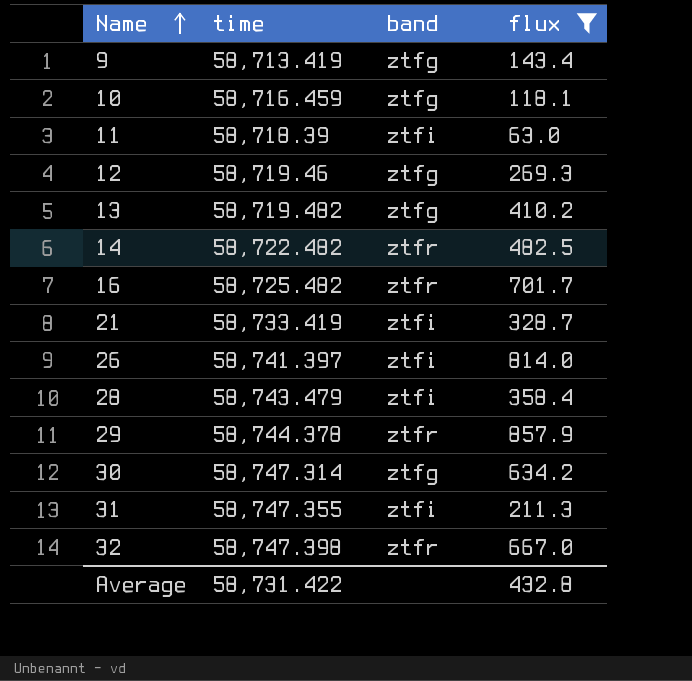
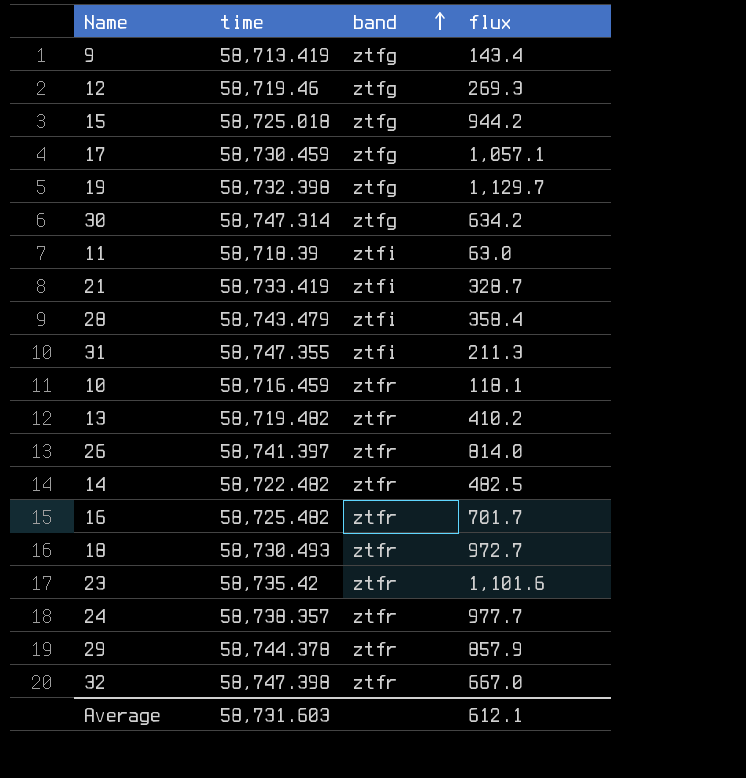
filter: flux <= 857.9 -> none
row order: Name ascending -> band ascending
10 | band: ztfg -> ztfr
13 | band: ztfg -> ztfr
26 | band: ztfi -> ztfr
Average | time: 58,731.422 -> 58,731.603
Average | flux: 432.8 -> 612.1

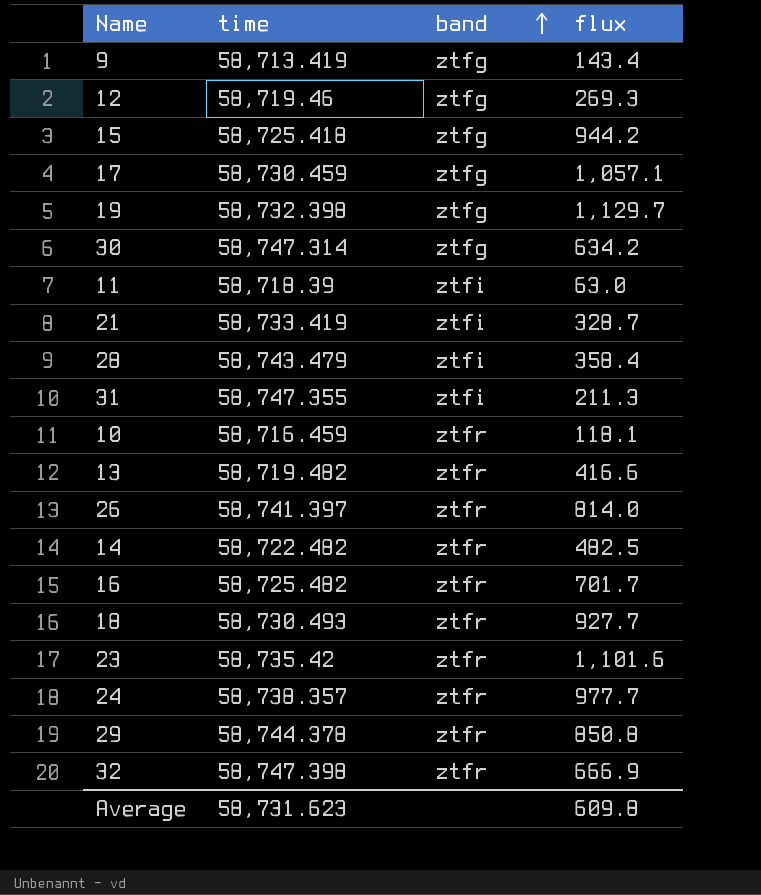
15 | time: 58,725.018 -> 58,725.418
13 | flux: 410.2 -> 416.6
18 | flux: 972.7 -> 927.7
29 | flux: 857.9 -> 850.8
32 | flux: 667.0 -> 666.9
Average | time: 58,731.603 -> 58,731.623
Average | flux: 612.1 -> 609.8

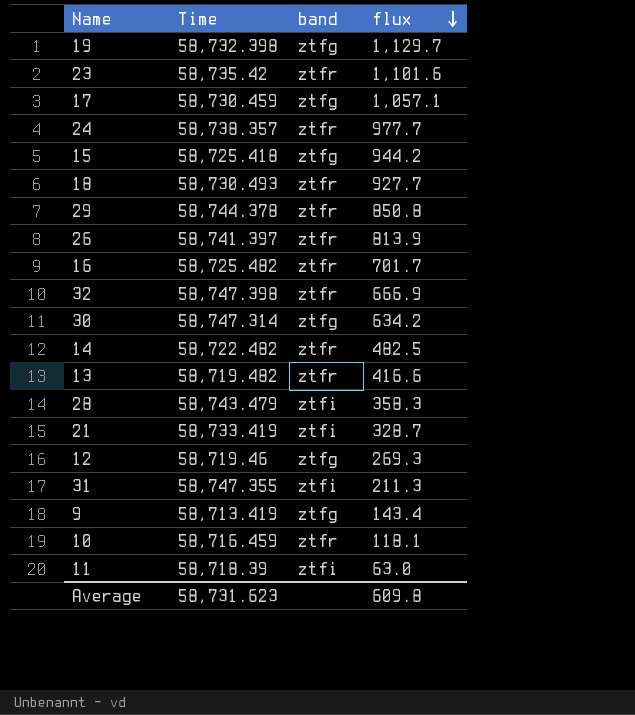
row order: band ascending -> flux descending
column name: time -> Time
26 | flux: 814.0 -> 813.9
28 | flux: 358.4 -> 358.3

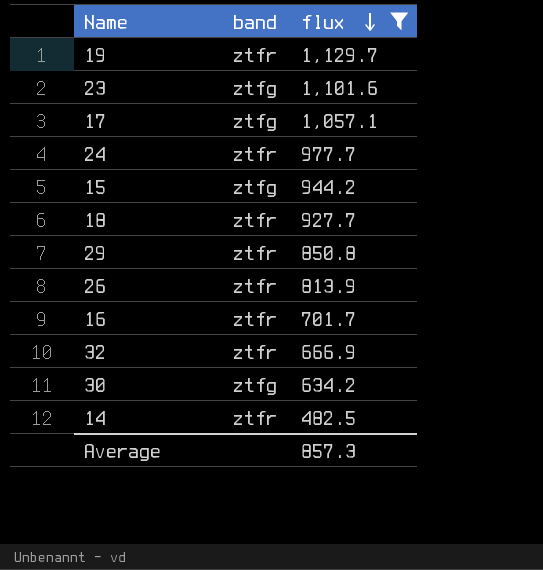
filter: none -> flux >= 482.5
column Time | position: 2 -> none
19 | band: ztfg -> ztfr
23 | band: ztfr -> ztfg
Average | flux: 609.8 -> 857.3

